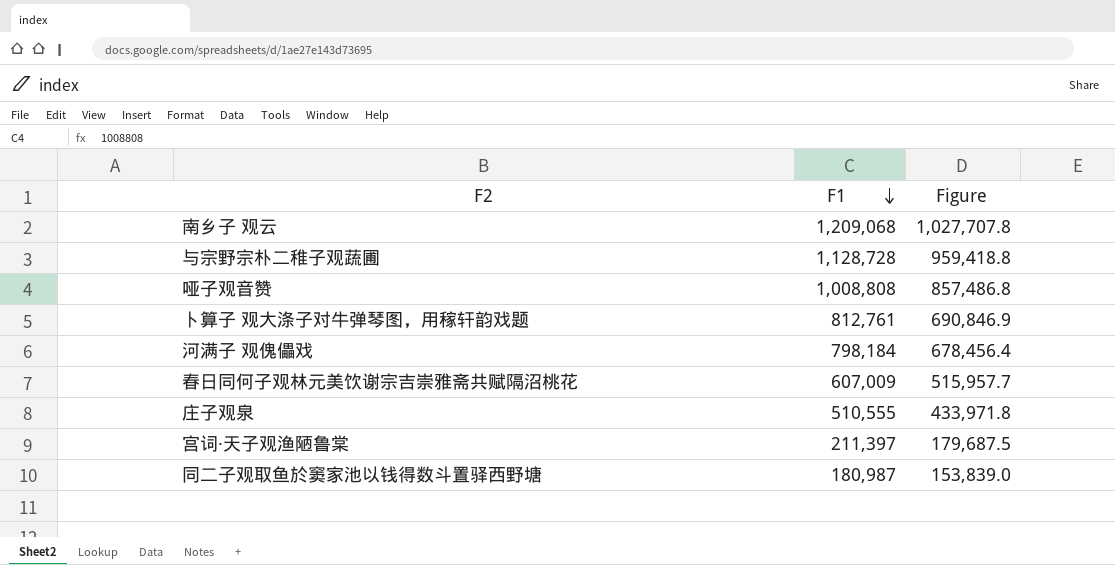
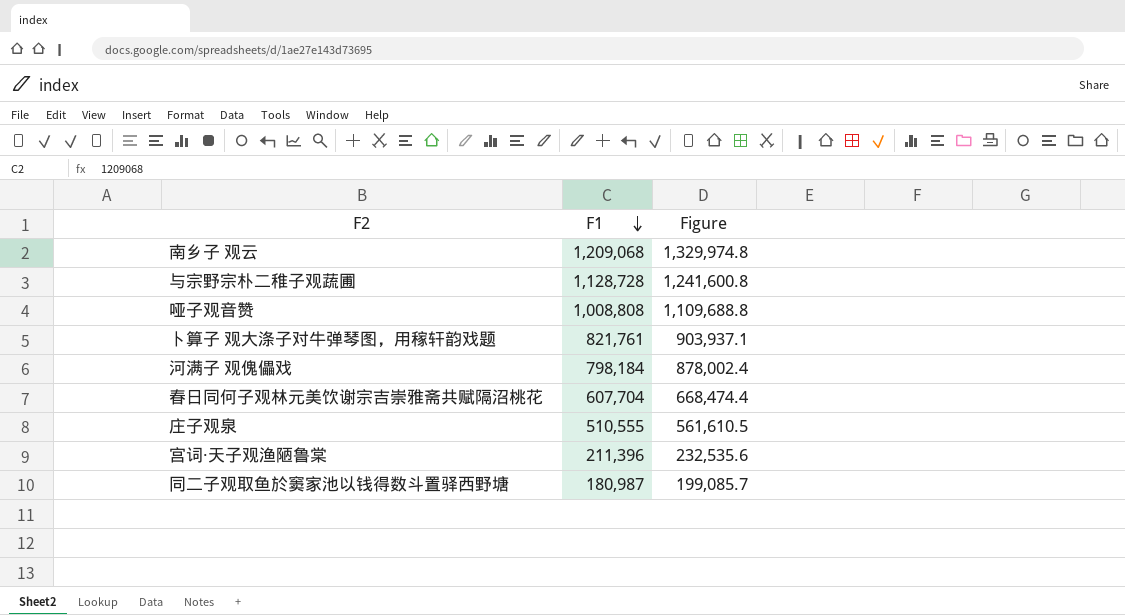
column Figure | formula: [F1] * 0.85 -> [F1] * 1.1
卜算子 观大涤子对牛弹琴图，用稼轩韵戏题 | F1: 812,761 -> 821,761
春日同何子观林元美饮谢宗吉崇雅斋共赋隔沼桃花 | F1: 607,009 -> 607,704
宫词·天子观渔陋鲁棠 | F1: 211,397 -> 211,396

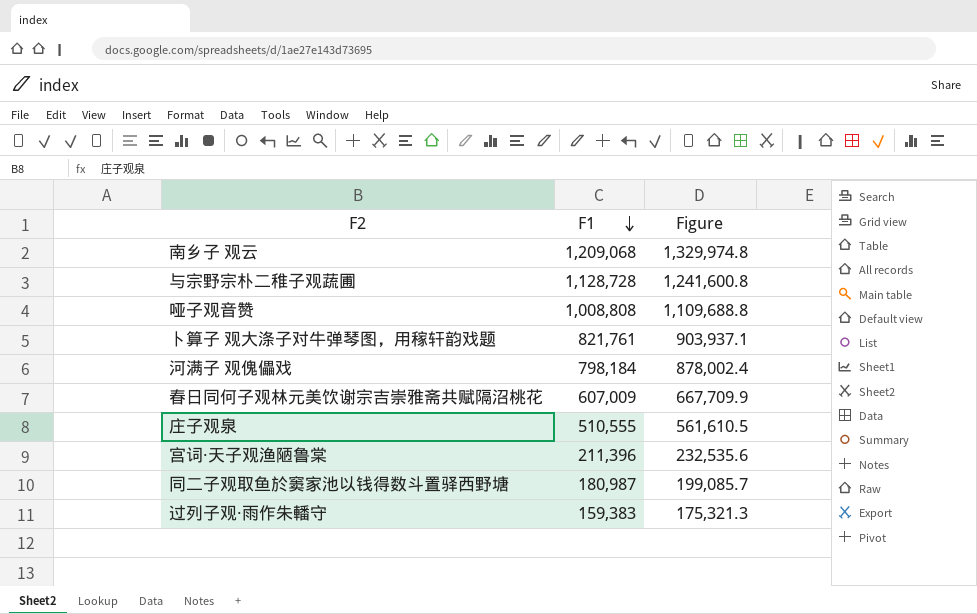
春日同何子观林元美饮谢宗吉崇雅斋共赋隔沼桃花 | F1: 607,704 -> 607,009
春日同何子观林元美饮谢宗吉崇雅斋共赋隔沼桃花 | Figure: 668,474.4 -> 667,709.9
row 过列子观·雨作朱轓守: none -> 159,383 | 175,321.3

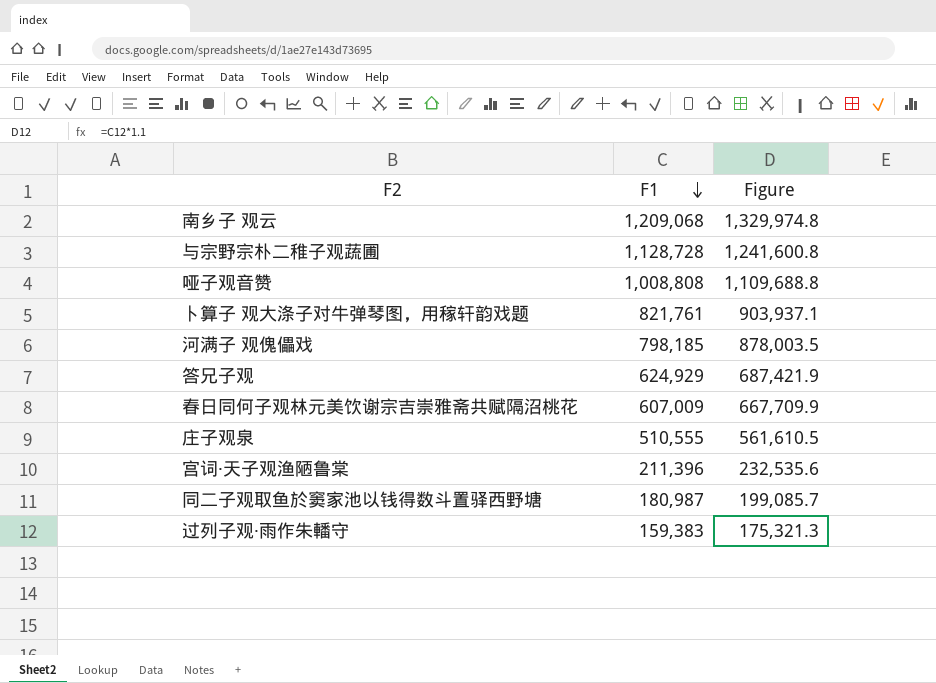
河满子 观傀儡戏 | F1: 798,184 -> 798,185
河满子 观傀儡戏 | Figure: 878,002.4 -> 878,003.5
row 答兄子观: none -> 624,929 | 687,421.9

